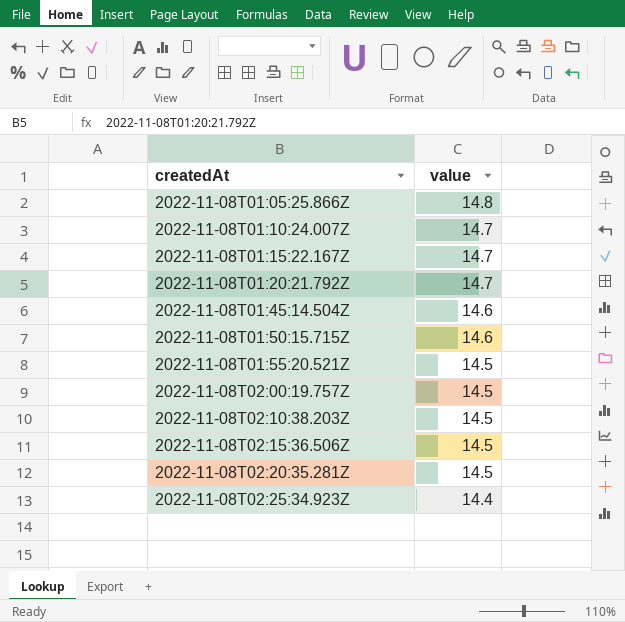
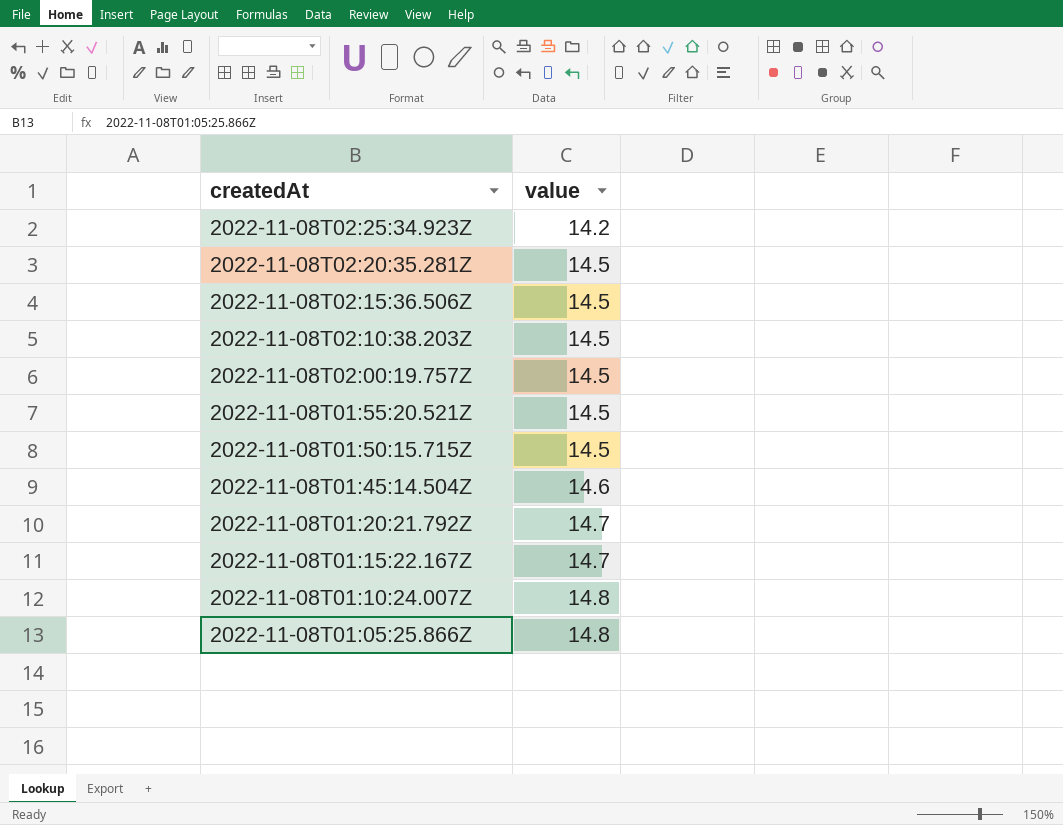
row order: createdAt ascending -> createdAt descending
2022-11-08T02:25:34.923Z | value: 14.4 -> 14.2
2022-11-08T01:50:15.715Z | value: 14.6 -> 14.5
2022-11-08T01:10:24.007Z | value: 14.7 -> 14.8

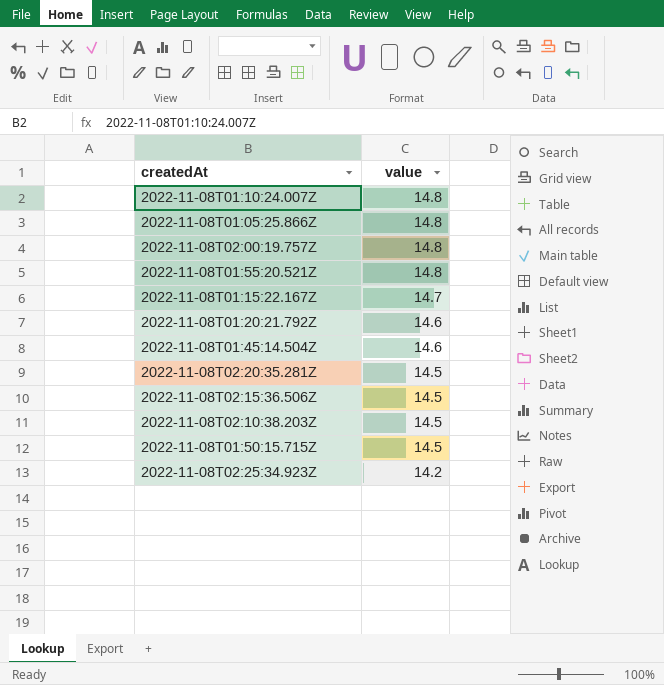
row order: createdAt descending -> value descending
2022-11-08T02:00:19.757Z | value: 14.5 -> 14.8
2022-11-08T01:55:20.521Z | value: 14.5 -> 14.8
2022-11-08T01:20:21.792Z | value: 14.7 -> 14.6

